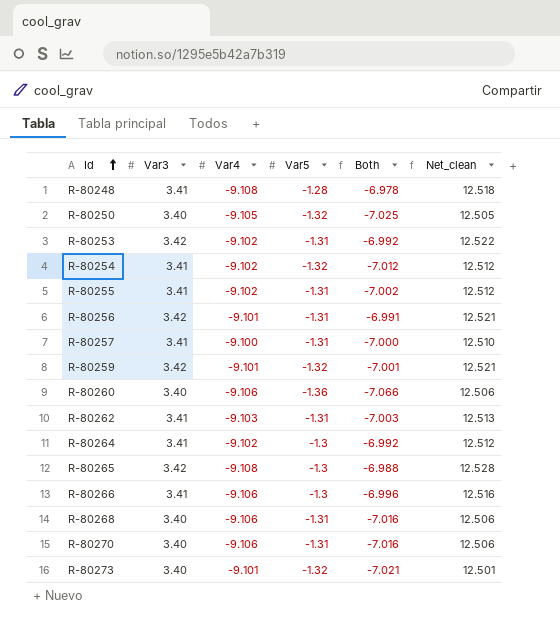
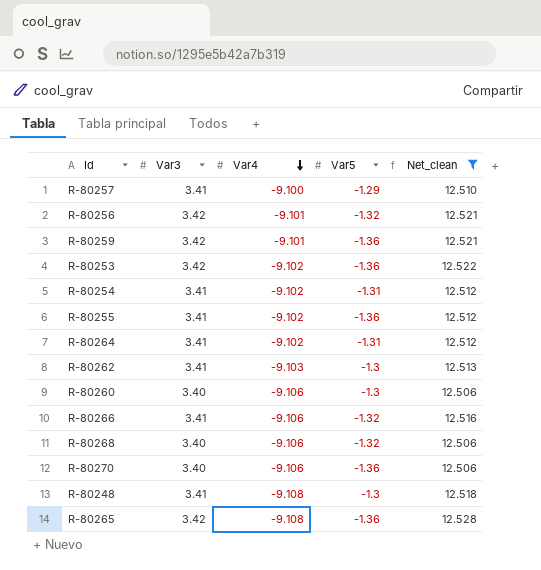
filter: none -> Net_clean >= 12.506
row order: Id ascending -> Var4 descending
column Both | formula: [Var3] + [Var4] + [Var5] -> none
R-80257 | Var5: -1.31 -> -1.29
R-80256 | Var5: -1.31 -> -1.32
R-80259 | Var5: -1.32 -> -1.36
R-80253 | Var5: -1.31 -> -1.36
R-80254 | Var5: -1.32 -> -1.31
R-80255 | Var5: -1.31 -> -1.36
R-80264 | Var5: -1.3 -> -1.31
R-80262 | Var5: -1.31 -> -1.3
R-80260 | Var5: -1.36 -> -1.3
R-80266 | Var5: -1.3 -> -1.32
R-80268 | Var5: -1.31 -> -1.32
R-80270 | Var5: -1.31 -> -1.36
R-80248 | Var5: -1.28 -> -1.3
R-80265 | Var5: -1.3 -> -1.36

